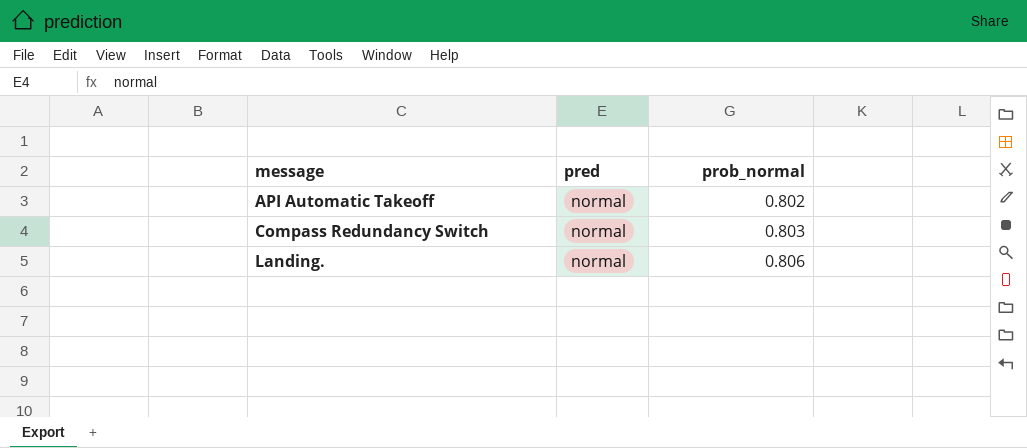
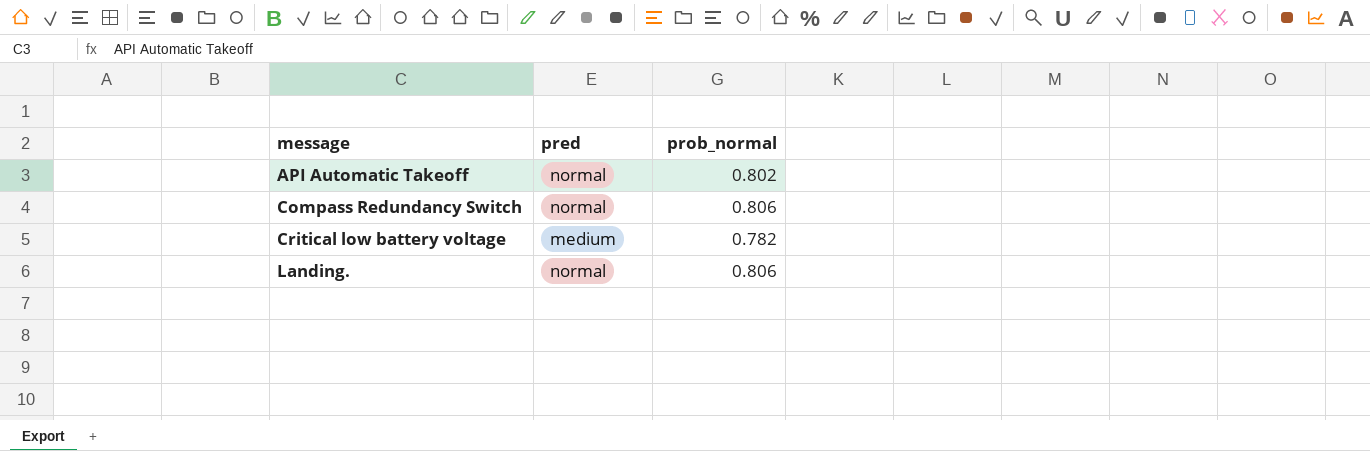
Compass Redundancy Switch | prob_normal: 0.803 -> 0.806
row Critical low battery voltage: none -> medium | 0.782

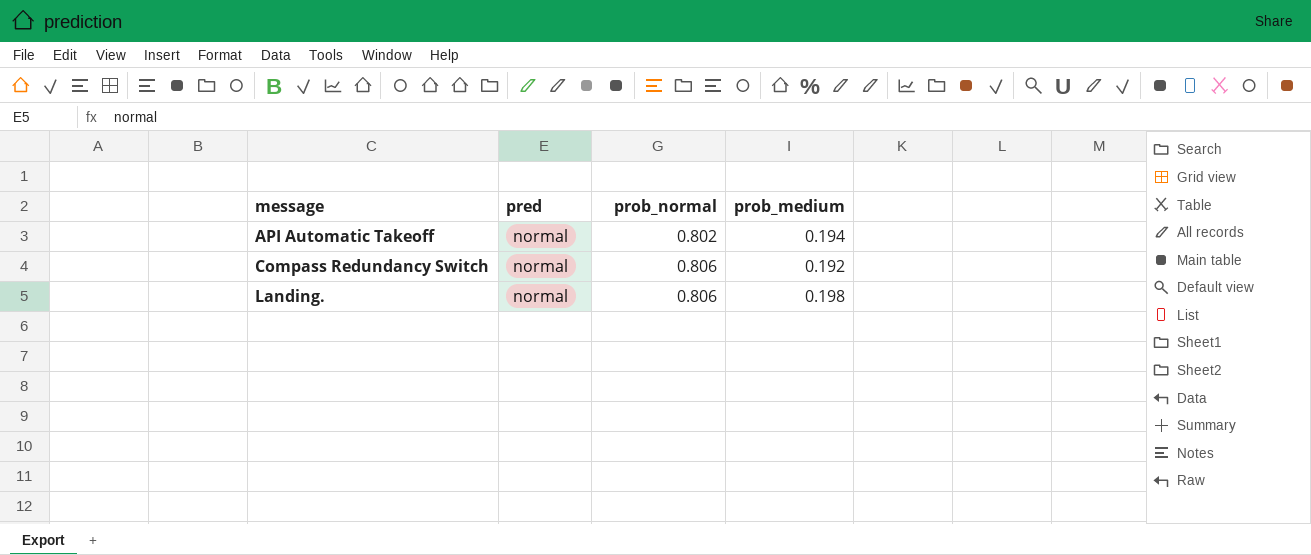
column prob_medium | position: none -> 4
row Critical low battery voltage: medium | 0.782 -> none

